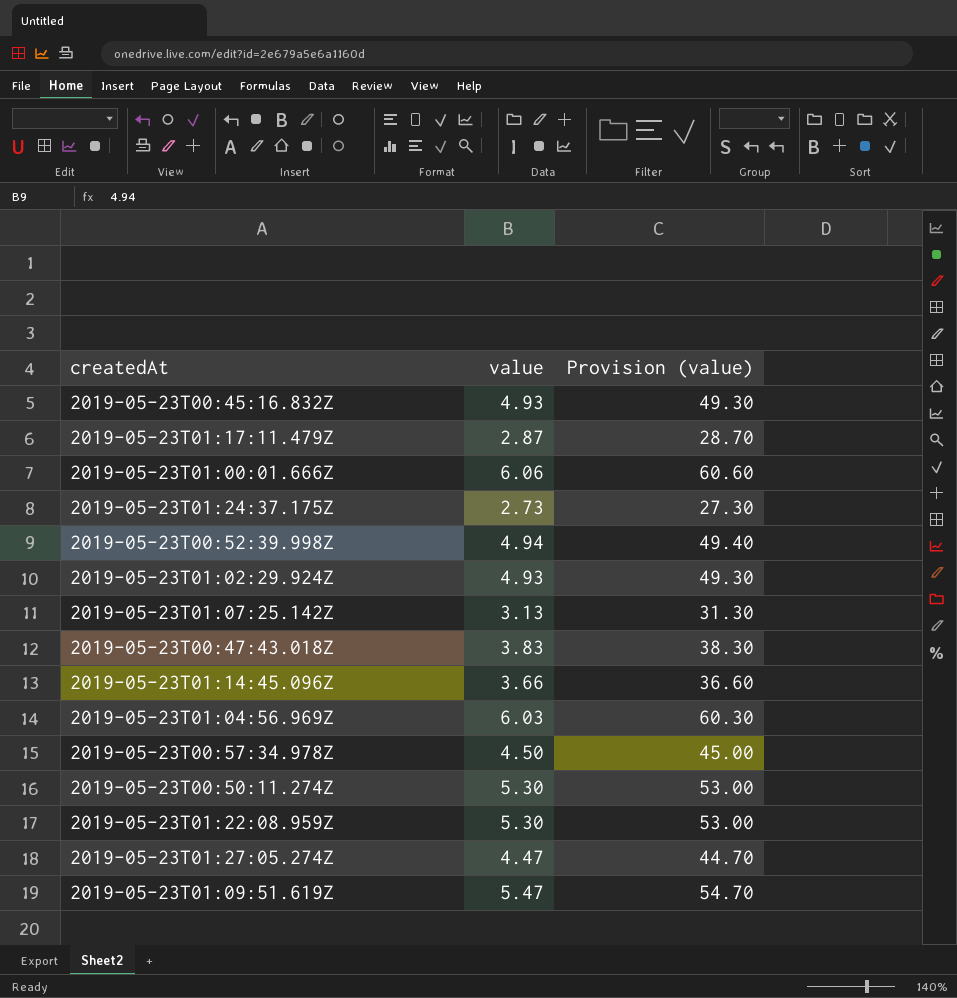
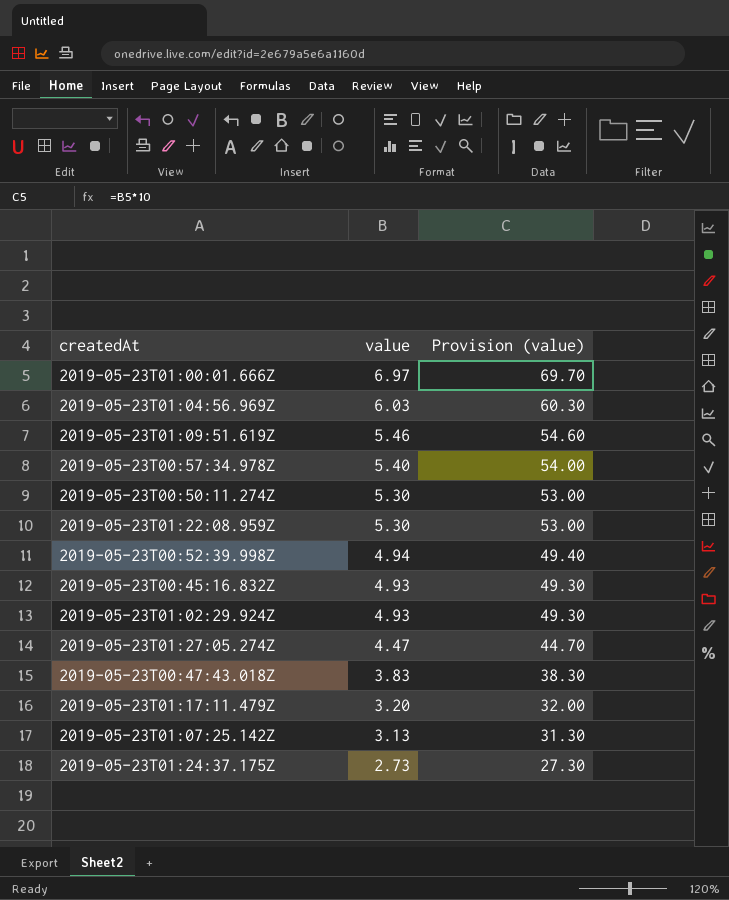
row order: none -> value descending
row 2019-05-23T01:14:45.096Z: 3.66 | 36.60 -> none
2019-05-23T01:00:01.666Z | value: 6.06 -> 6.97
2019-05-23T01:00:01.666Z | Provision (value): 60.60 -> 69.70
2019-05-23T01:09:51.619Z | value: 5.47 -> 5.46
2019-05-23T01:09:51.619Z | Provision (value): 54.70 -> 54.60
2019-05-23T00:57:34.978Z | value: 4.50 -> 5.40
2019-05-23T00:57:34.978Z | Provision (value): 45.00 -> 54.00
2019-05-23T01:17:11.479Z | value: 2.87 -> 3.20
2019-05-23T01:17:11.479Z | Provision (value): 28.70 -> 32.00

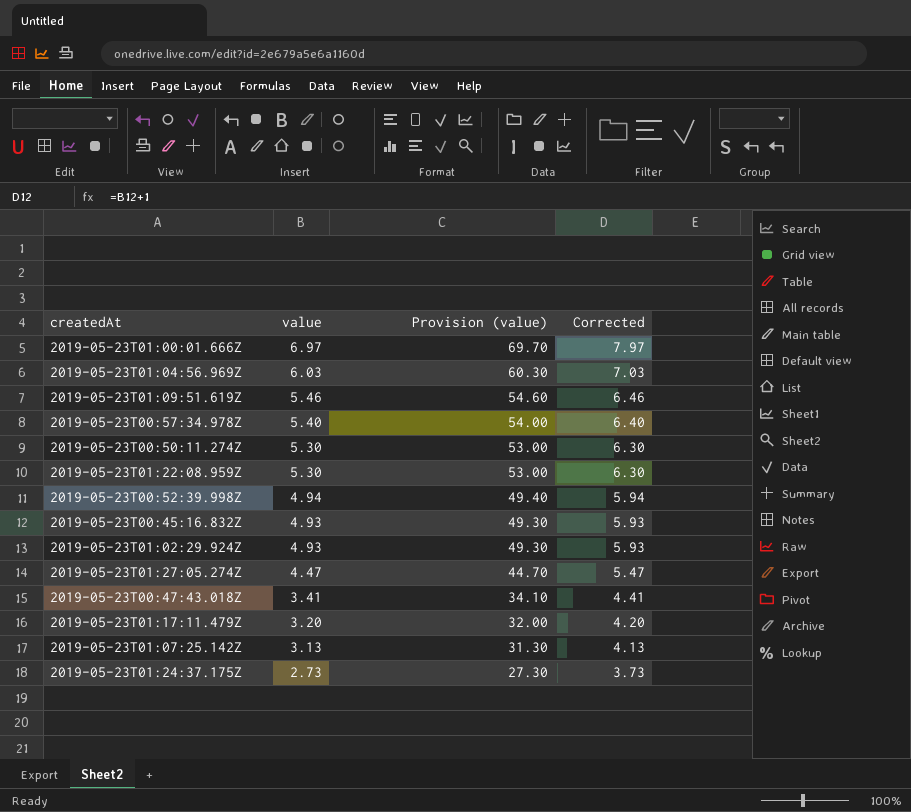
column Corrected | formula: none -> [value] + 1
2019-05-23T00:47:43.018Z | value: 3.83 -> 3.41
2019-05-23T00:47:43.018Z | Provision (value): 38.30 -> 34.10

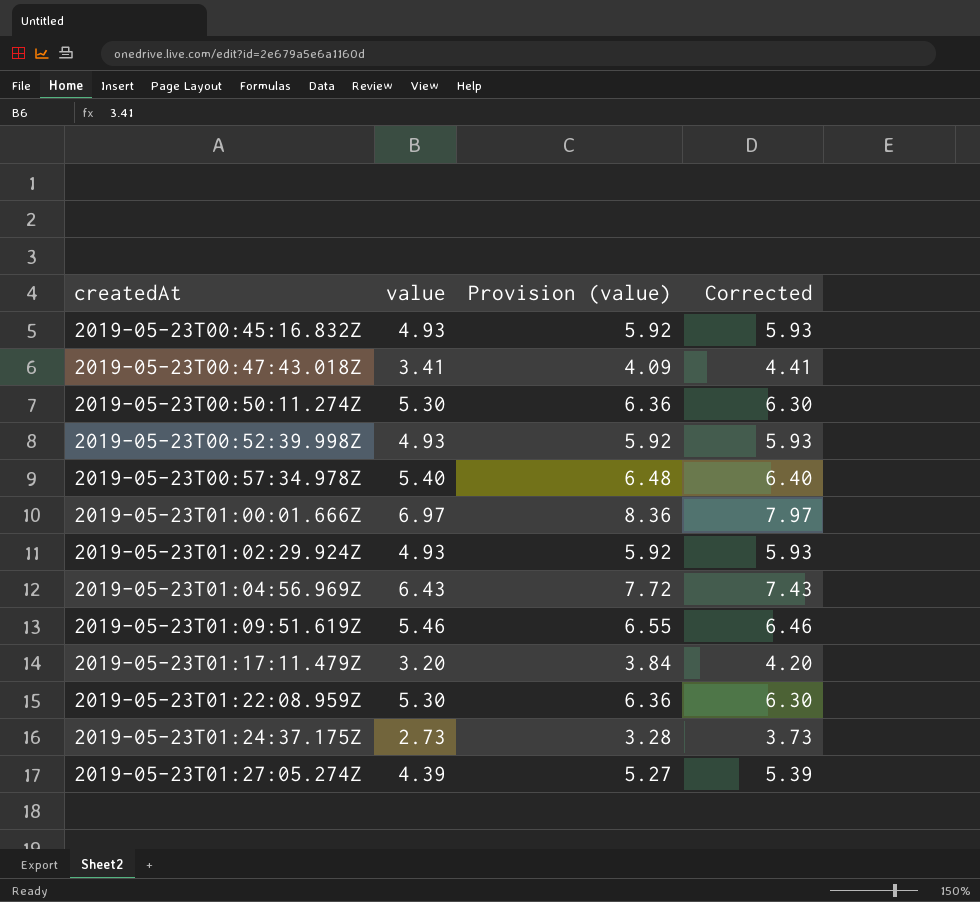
row order: value descending -> createdAt ascending
column Provision (value) | formula: [value] * 10 -> [value] * 1.2
row 2019-05-23T01:07:25.142Z: 3.13 | 31.30 | 4.13 -> none
2019-05-23T00:52:39.998Z | value: 4.94 -> 4.93
2019-05-23T00:52:39.998Z | Corrected: 5.94 -> 5.93
2019-05-23T01:04:56.969Z | value: 6.03 -> 6.43
2019-05-23T01:04:56.969Z | Corrected: 7.03 -> 7.43
2019-05-23T01:27:05.274Z | value: 4.47 -> 4.39
2019-05-23T01:27:05.274Z | Corrected: 5.47 -> 5.39

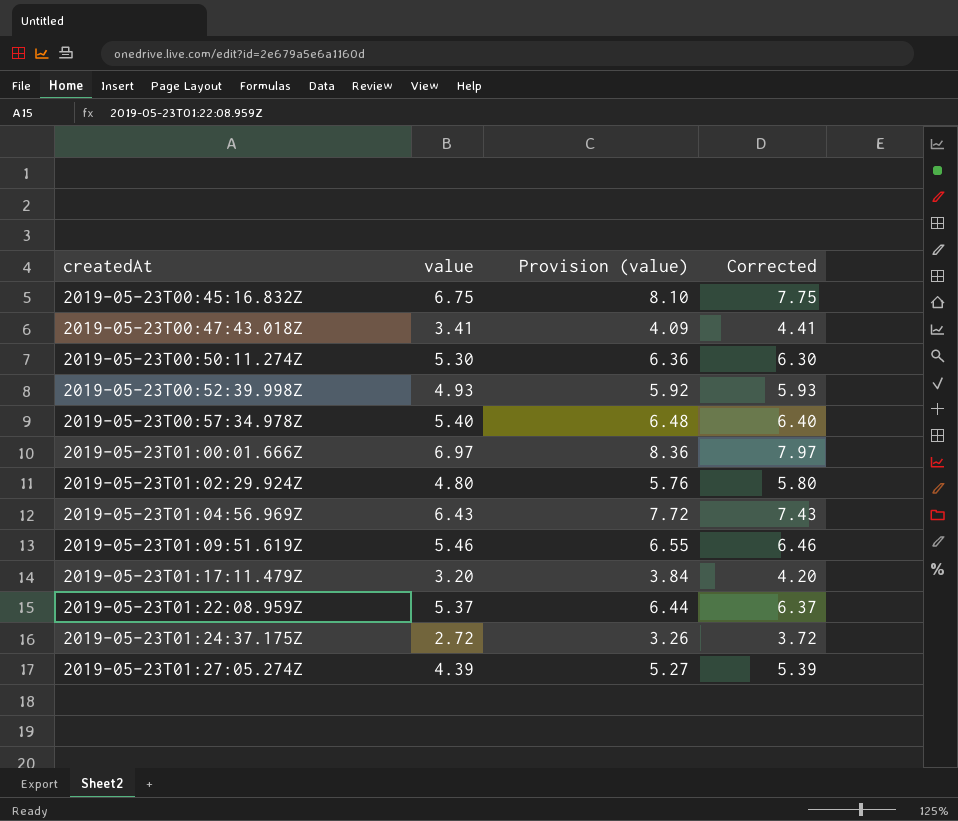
2019-05-23T00:45:16.832Z | value: 4.93 -> 6.75
2019-05-23T00:45:16.832Z | Provision (value): 5.92 -> 8.10
2019-05-23T00:45:16.832Z | Corrected: 5.93 -> 7.75
2019-05-23T01:02:29.924Z | value: 4.93 -> 4.80
2019-05-23T01:02:29.924Z | Provision (value): 5.92 -> 5.76
2019-05-23T01:02:29.924Z | Corrected: 5.93 -> 5.80
2019-05-23T01:22:08.959Z | value: 5.30 -> 5.37
2019-05-23T01:22:08.959Z | Provision (value): 6.36 -> 6.44
2019-05-23T01:22:08.959Z | Corrected: 6.30 -> 6.37
2019-05-23T01:24:37.175Z | value: 2.73 -> 2.72
2019-05-23T01:24:37.175Z | Provision (value): 3.28 -> 3.26
2019-05-23T01:24:37.175Z | Corrected: 3.73 -> 3.72

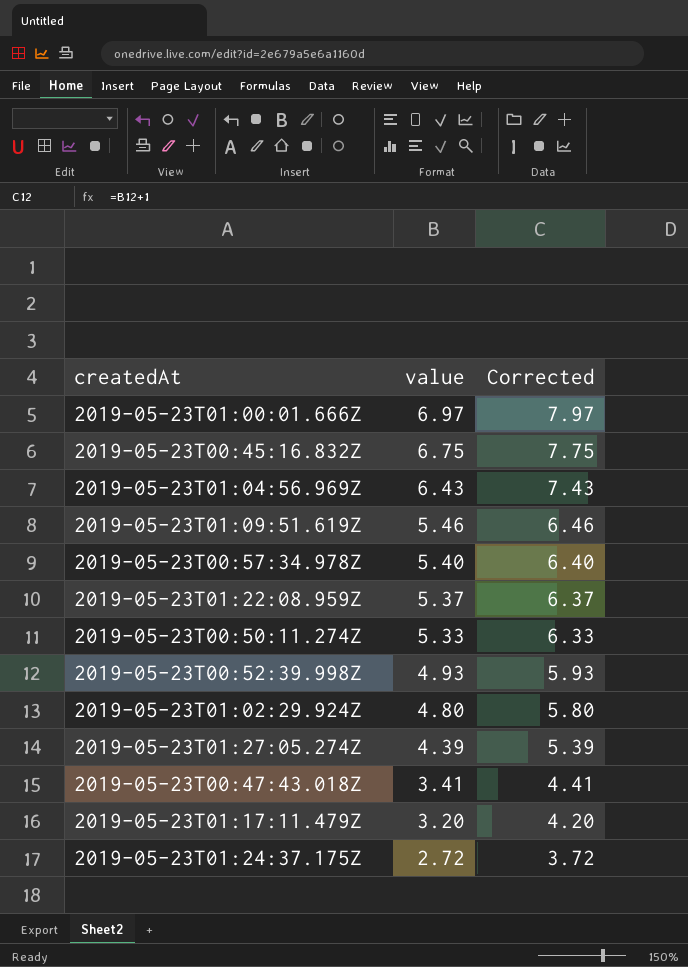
row order: createdAt ascending -> value descending
column Provision (value) | formula: [value] * 1.2 -> none
2019-05-23T00:50:11.274Z | value: 5.30 -> 5.33
2019-05-23T00:50:11.274Z | Corrected: 6.30 -> 6.33

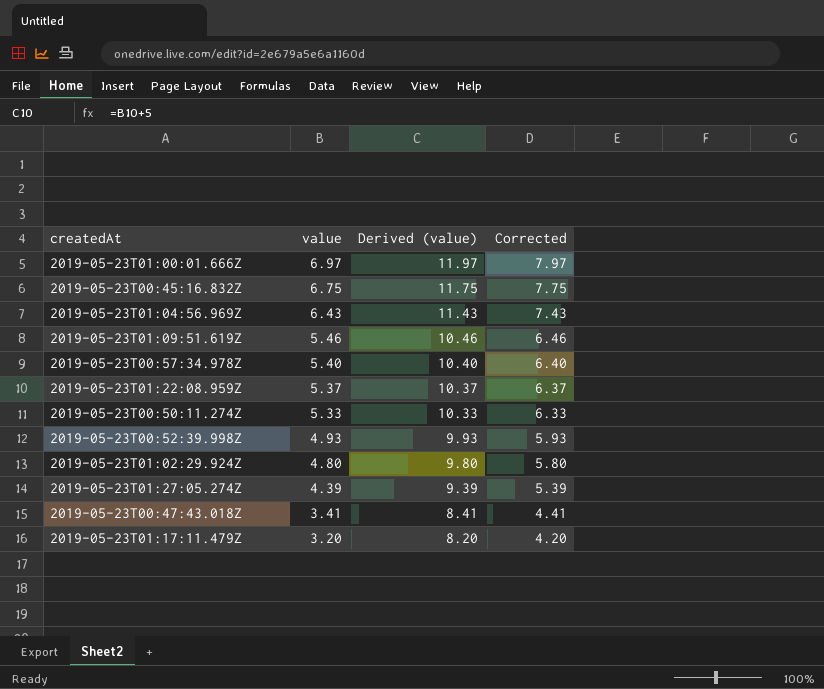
column Derived (value) | formula: none -> [value] + 5
row 2019-05-23T01:24:37.175Z: 2.72 | 3.72 -> none

